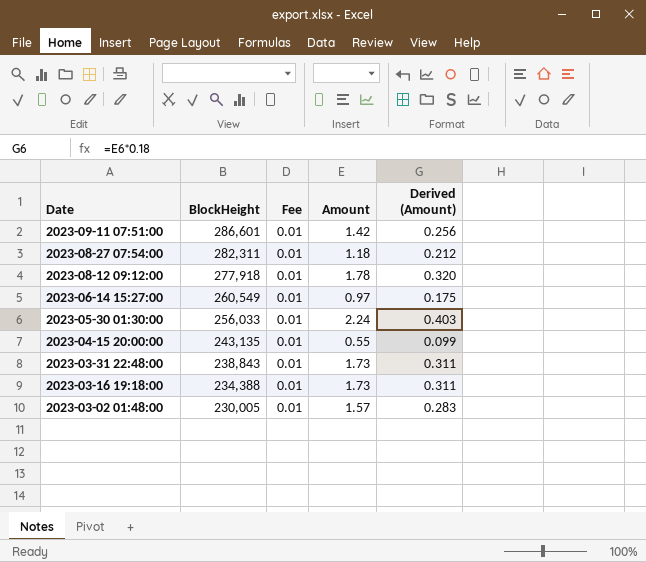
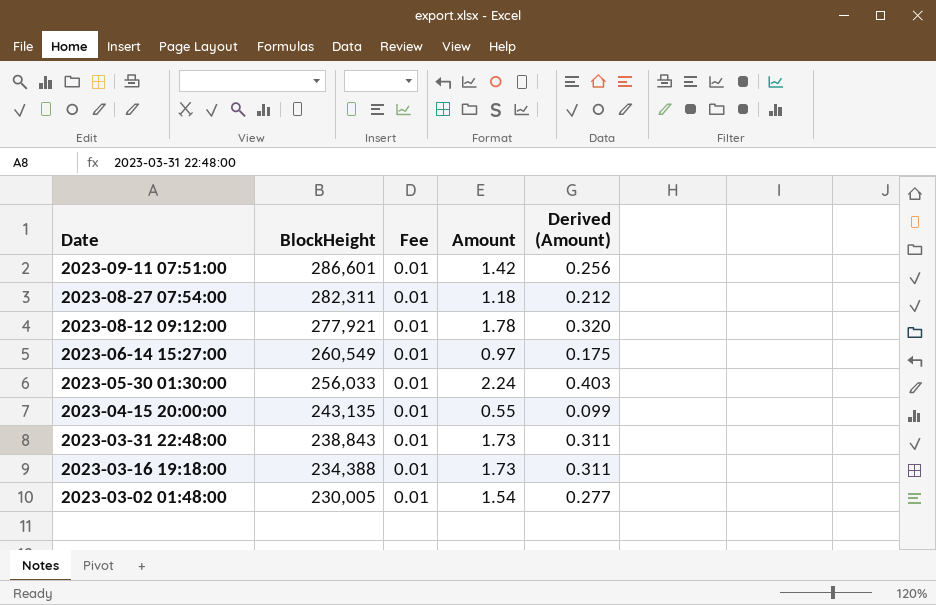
2023-08-12 09:12:00 | BlockHeight: 277,918 -> 277,921
2023-03-02 01:48:00 | Amount: 1.57 -> 1.54
2023-03-02 01:48:00 | Derived (Amount): 0.283 -> 0.277

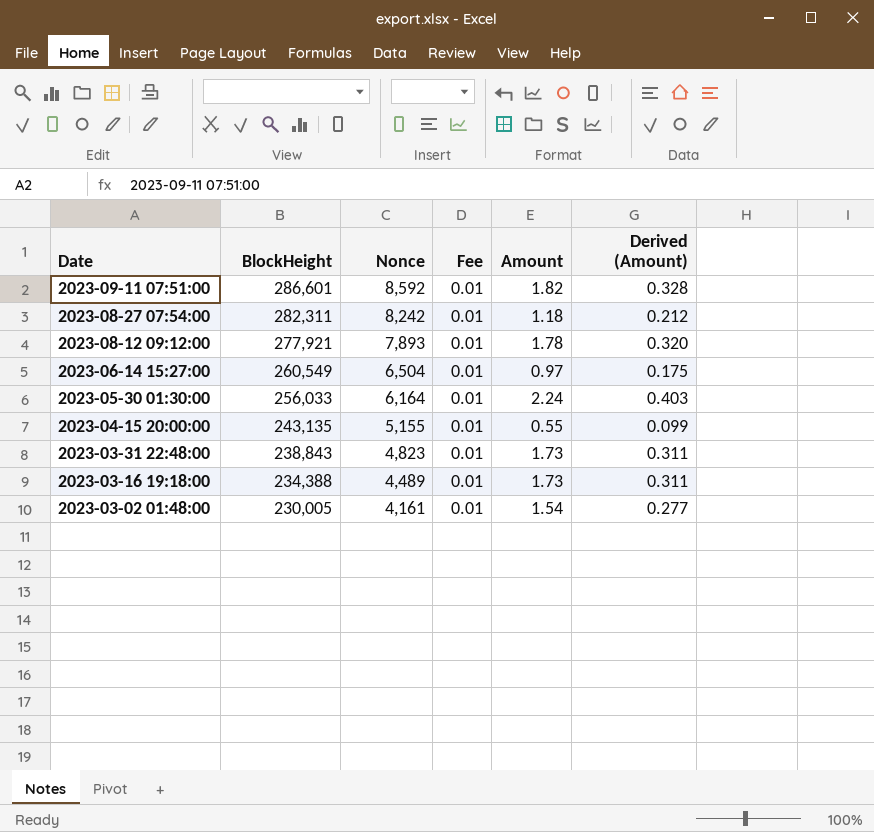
column Nonce | position: none -> 3
2023-09-11 07:51:00 | Amount: 1.42 -> 1.82
2023-09-11 07:51:00 | Derived (Amount): 0.256 -> 0.328

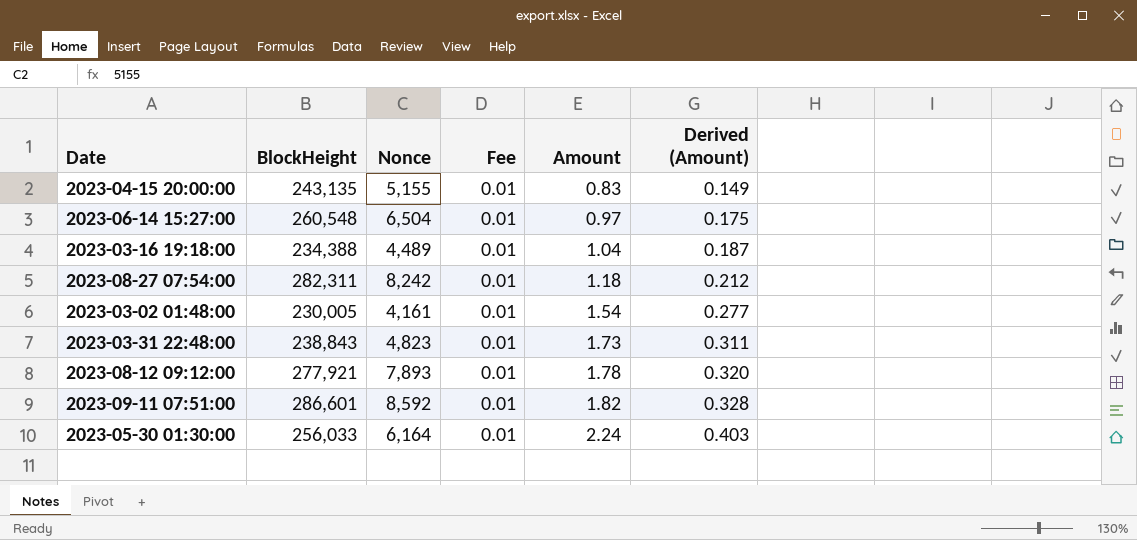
row order: Date descending -> Amount ascending
2023-04-15 20:00:00 | Amount: 0.55 -> 0.83
2023-04-15 20:00:00 | Derived (Amount): 0.099 -> 0.149
2023-06-14 15:27:00 | BlockHeight: 260,549 -> 260,548
2023-03-16 19:18:00 | Amount: 1.73 -> 1.04
2023-03-16 19:18:00 | Derived (Amount): 0.311 -> 0.187

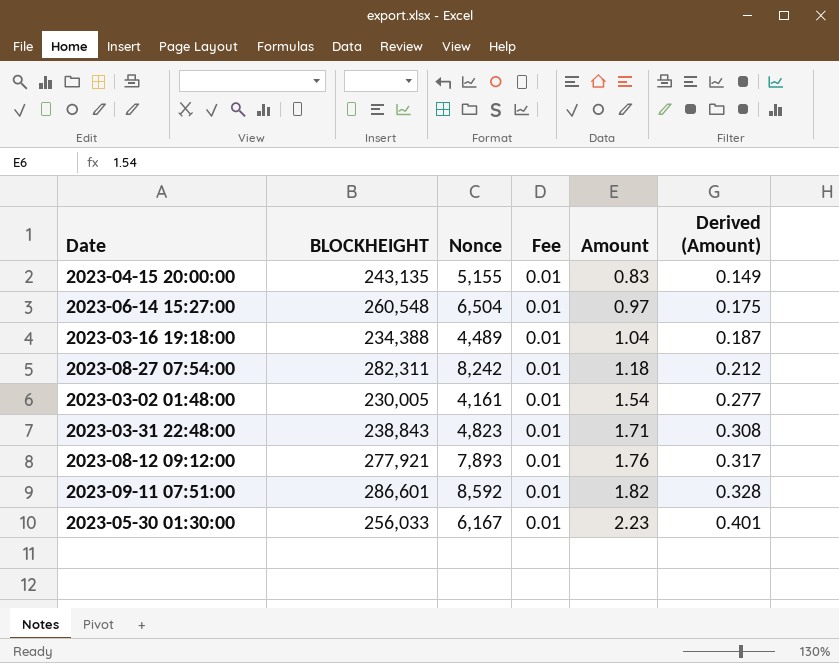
column name: BlockHeight -> BLOCKHEIGHT
2023-03-31 22:48:00 | Amount: 1.73 -> 1.71
2023-03-31 22:48:00 | Derived (Amount): 0.311 -> 0.308
2023-08-12 09:12:00 | Amount: 1.78 -> 1.76
2023-08-12 09:12:00 | Derived (Amount): 0.320 -> 0.317
2023-05-30 01:30:00 | Nonce: 6,164 -> 6,167
2023-05-30 01:30:00 | Amount: 2.24 -> 2.23
2023-05-30 01:30:00 | Derived (Amount): 0.403 -> 0.401

